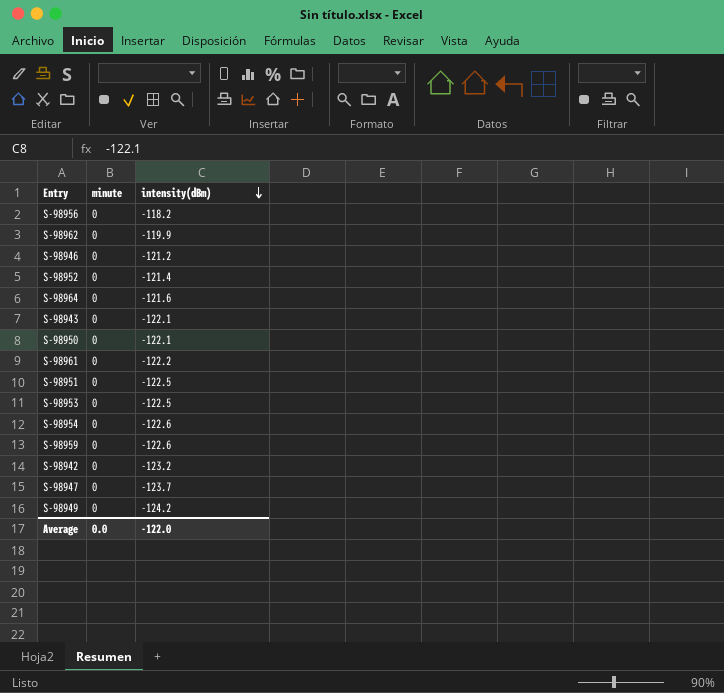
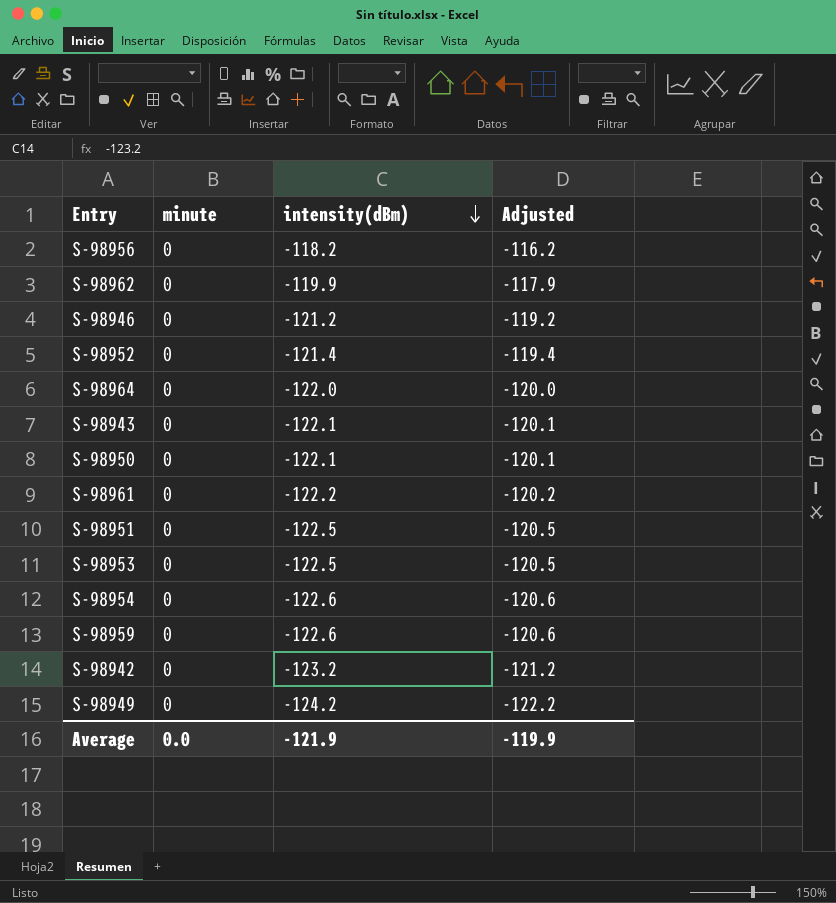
column Adjusted | formula: none -> [intensity(dBm)] + 2
row S-98947: 0 | -123.7 -> none
S-98964 | intensity(dBm): -121.6 -> -122.0
Average | intensity(dBm): -122.0 -> -121.9

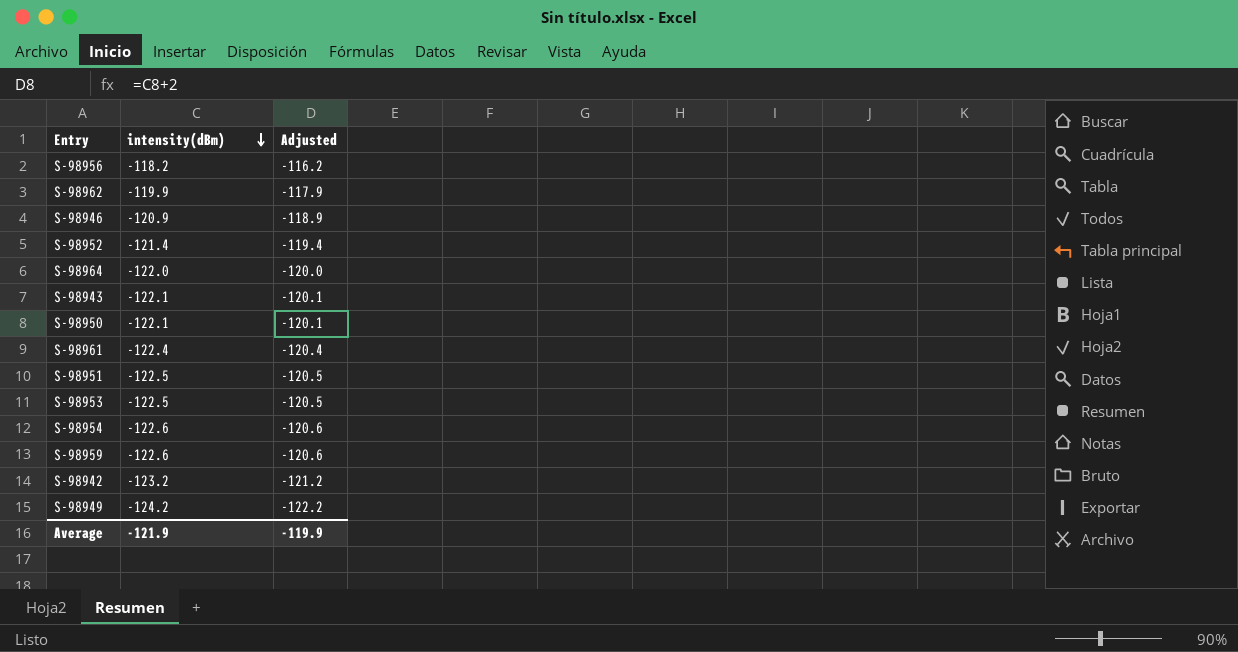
column minute | position: 2 -> none
S-98946 | intensity(dBm): -121.2 -> -120.9
S-98946 | Adjusted: -119.2 -> -118.9
S-98961 | intensity(dBm): -122.2 -> -122.4
S-98961 | Adjusted: -120.2 -> -120.4

